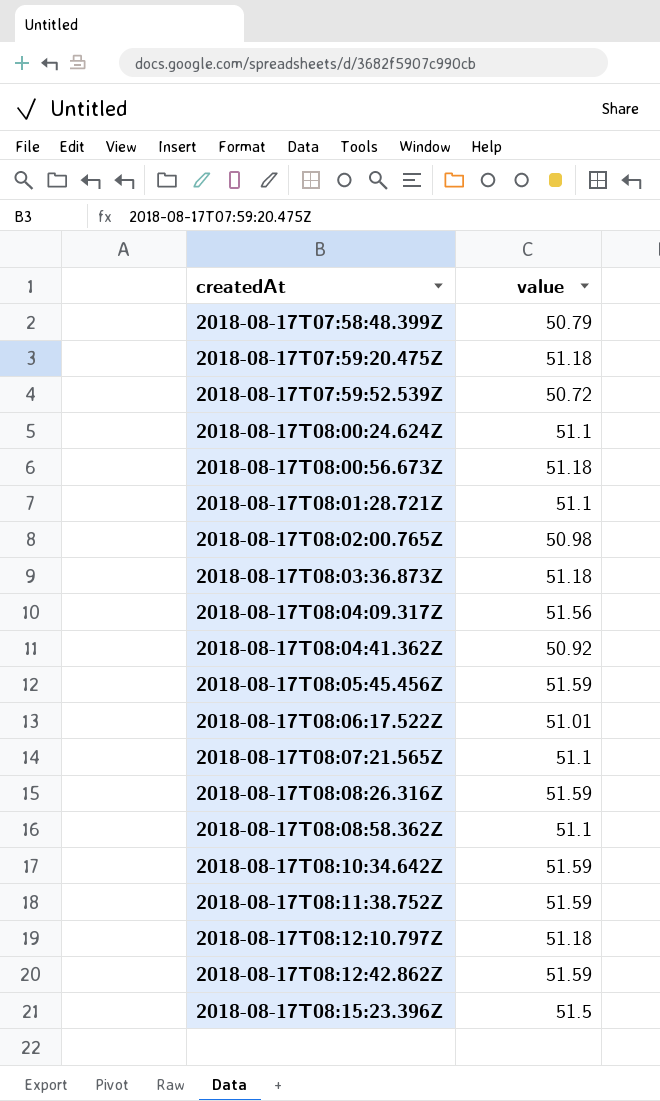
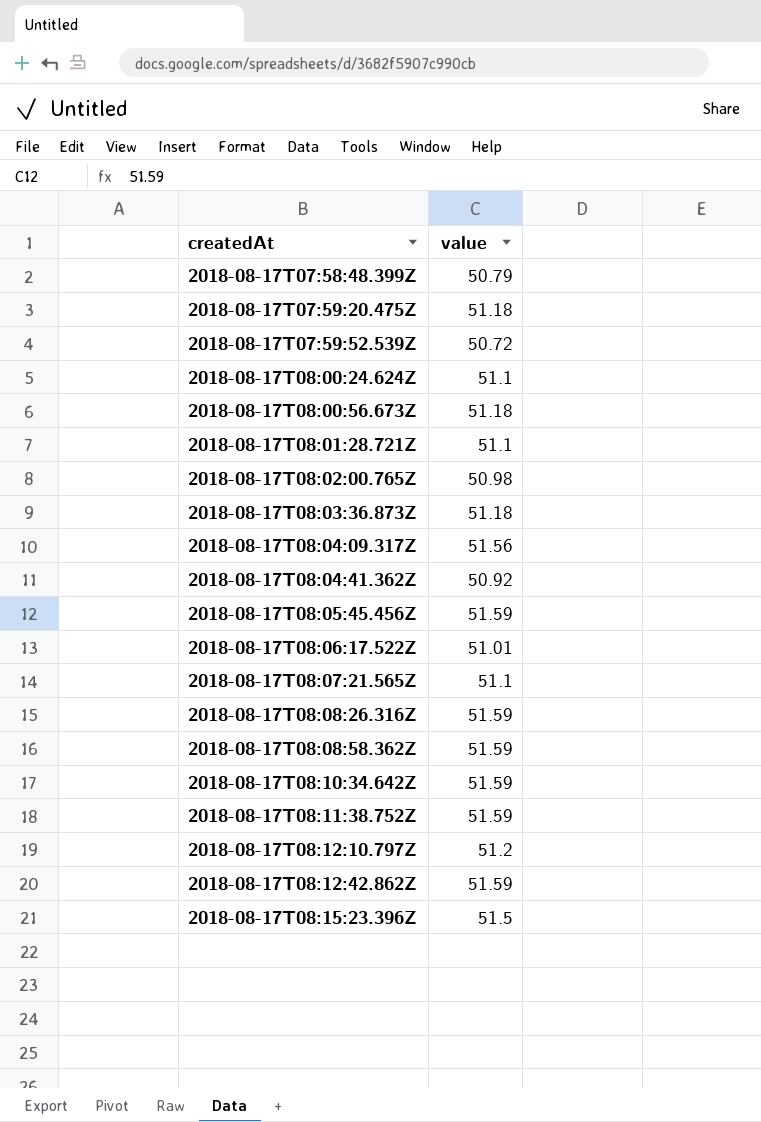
2018-08-17T08:08:58.362Z | value: 51.1 -> 51.59
2018-08-17T08:12:10.797Z | value: 51.18 -> 51.2

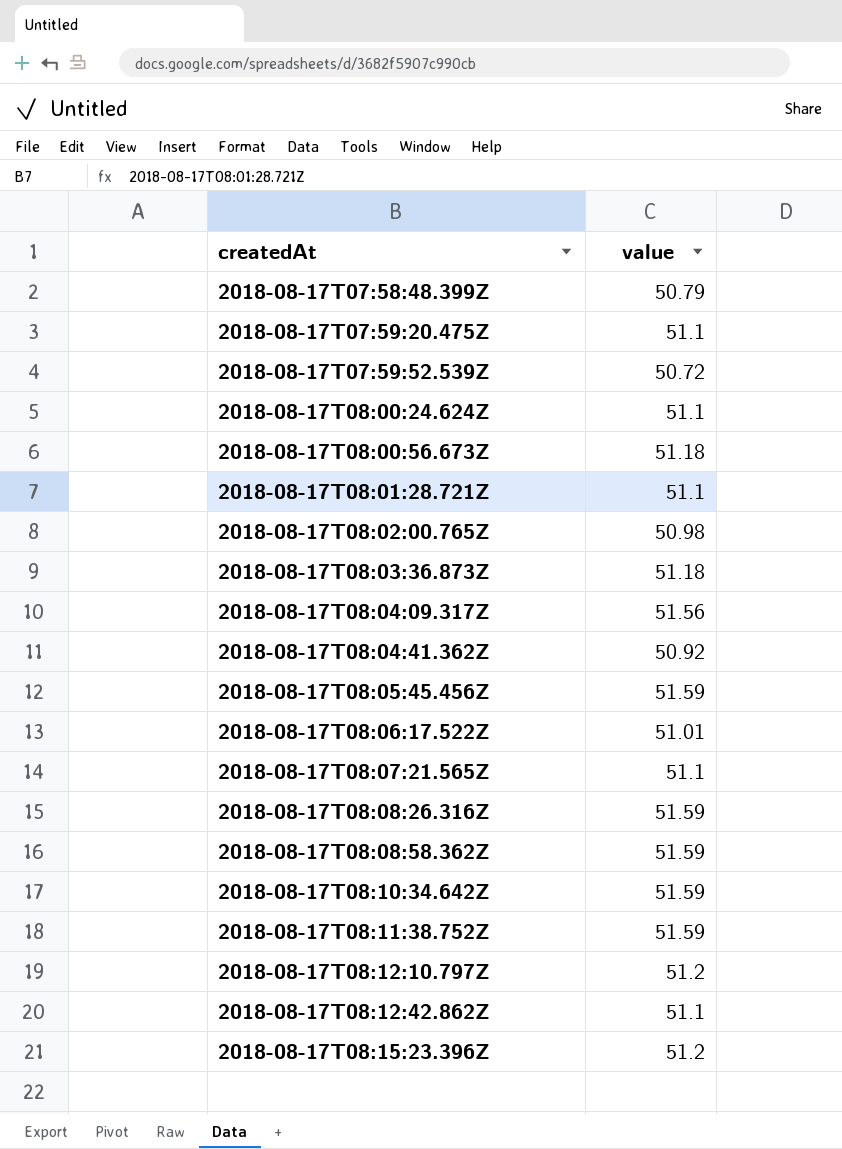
2018-08-17T07:59:20.475Z | value: 51.18 -> 51.1
2018-08-17T08:12:42.862Z | value: 51.59 -> 51.1
2018-08-17T08:15:23.396Z | value: 51.5 -> 51.2

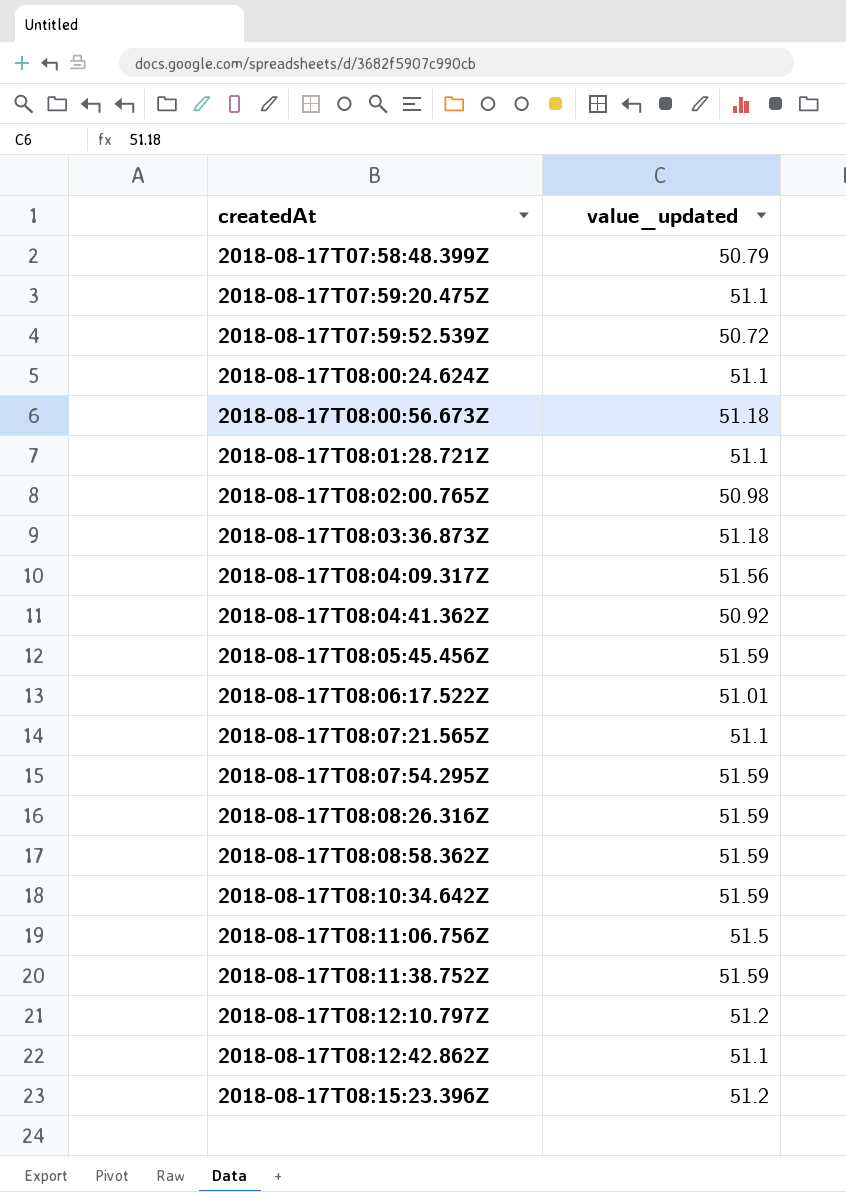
column name: value -> value_updated
row 2018-08-17T08:07:54.295Z: none -> 51.59
row 2018-08-17T08:11:06.756Z: none -> 51.5

